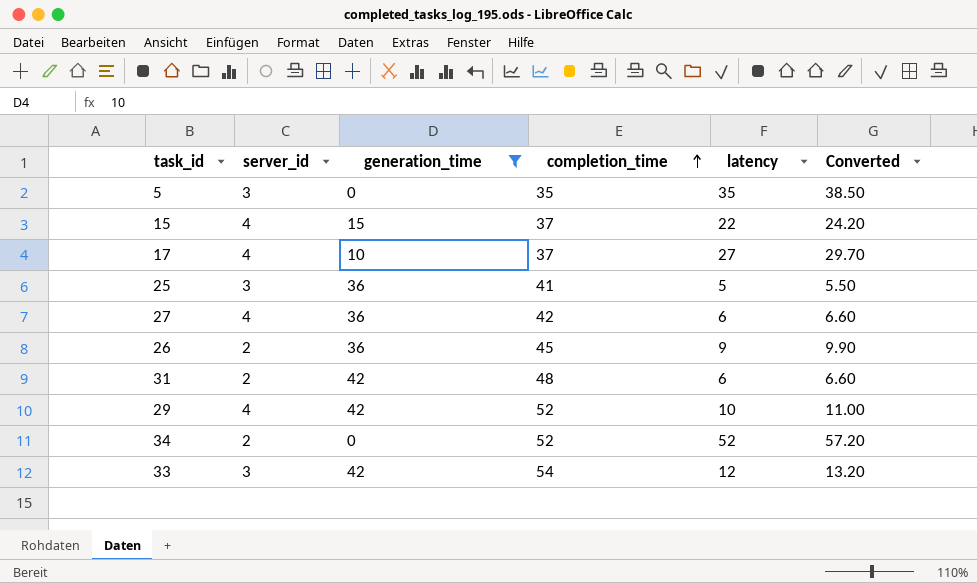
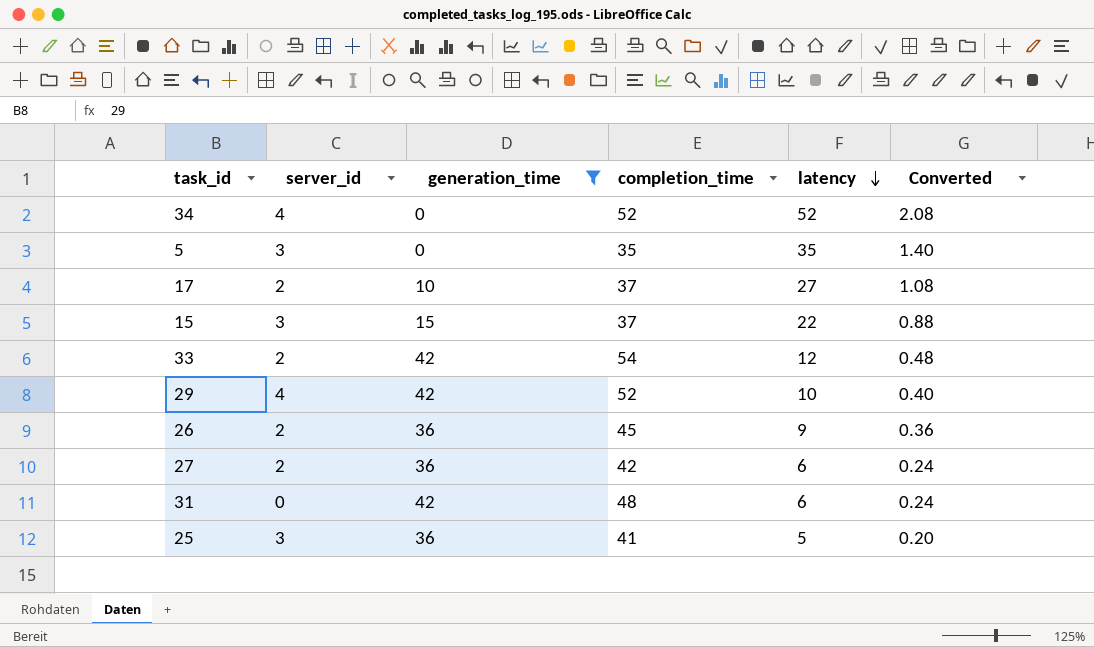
row order: completion_time ascending -> latency descending
column Converted | formula: [latency] * 1.1 -> [latency] * 0.04
34 | server_id: 2 -> 4
17 | server_id: 4 -> 2
15 | server_id: 4 -> 3
33 | server_id: 3 -> 2
27 | server_id: 4 -> 2
31 | server_id: 2 -> 0

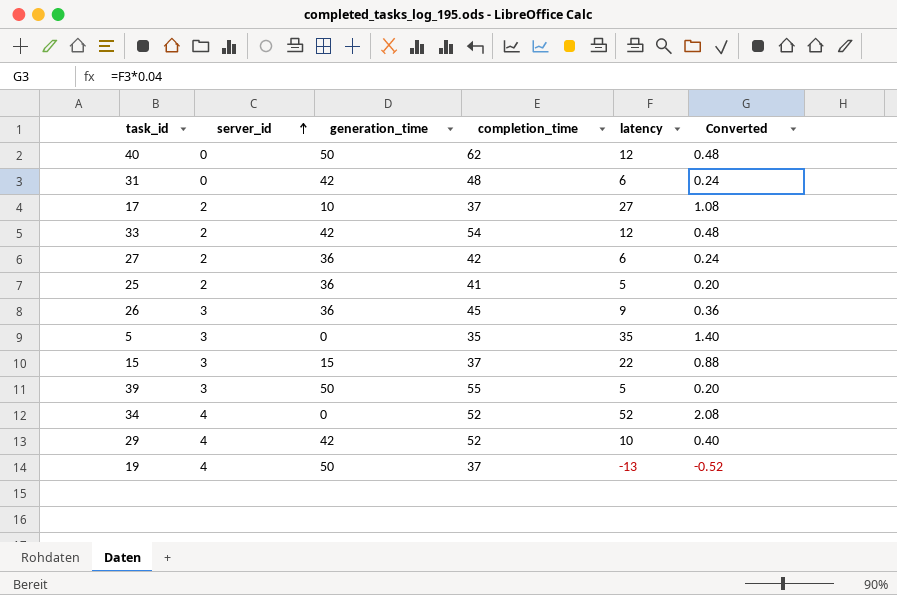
filter: generation_time != 50 -> none
row order: latency descending -> server_id ascending
25 | server_id: 3 -> 2
26 | server_id: 2 -> 3

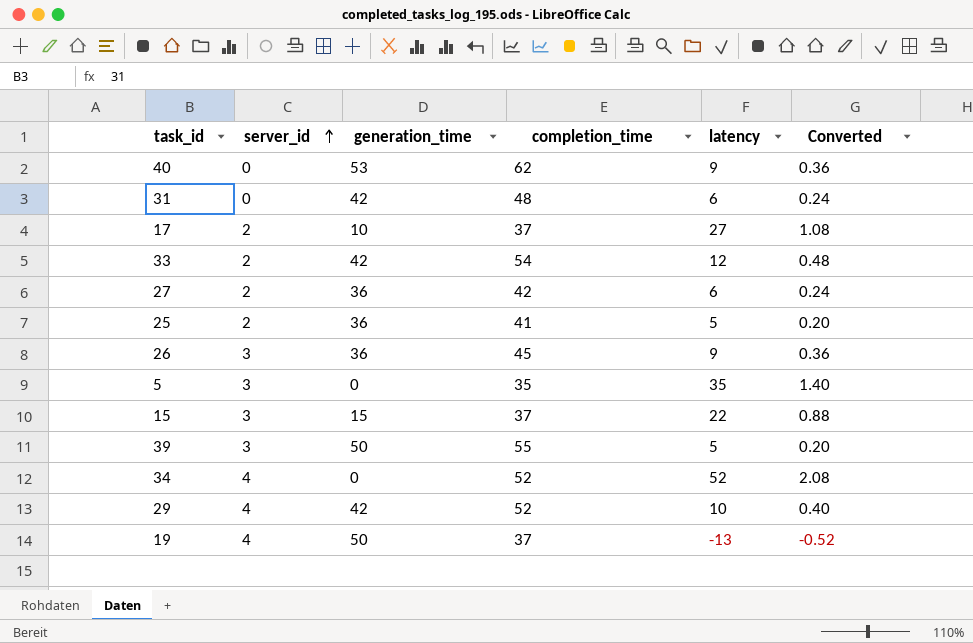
40 | generation_time: 50 -> 53
40 | latency: 12 -> 9
40 | Converted: 0.48 -> 0.36

